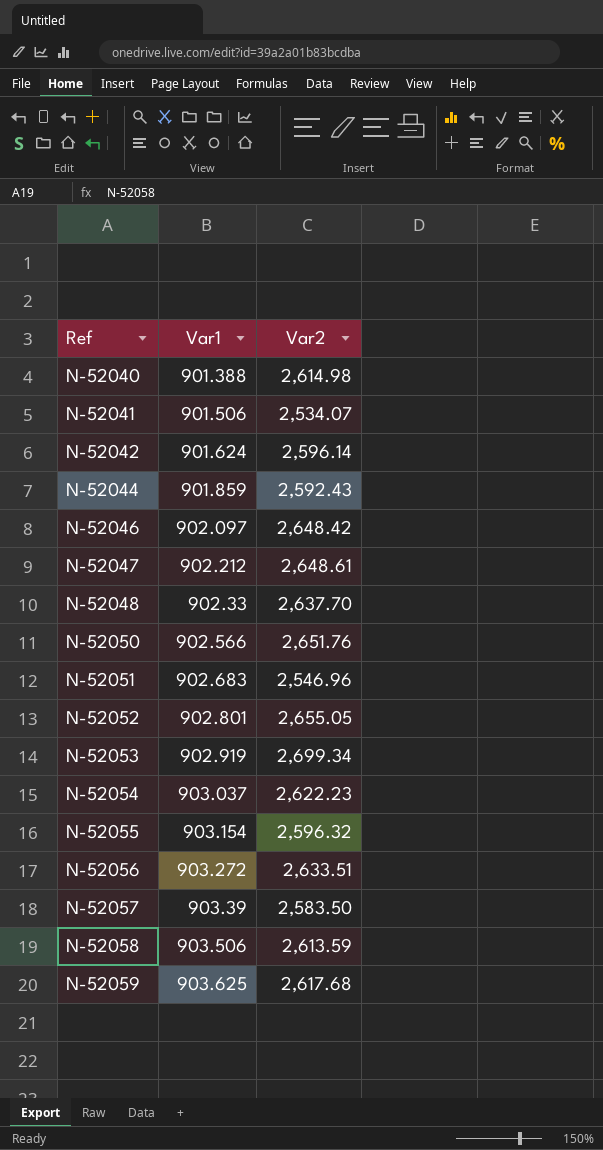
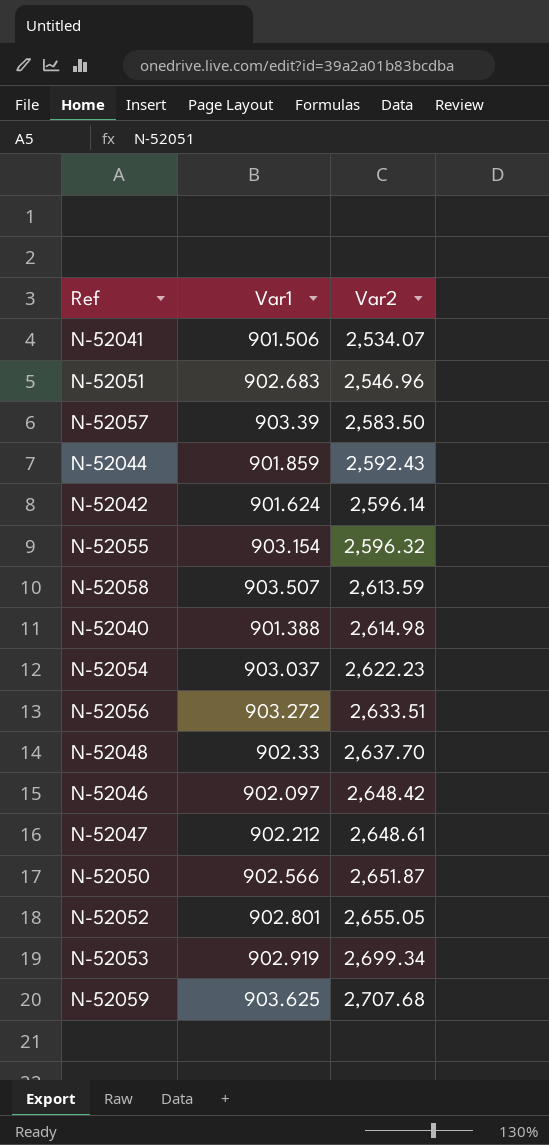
row order: Ref ascending -> Var2 ascending
N-52058 | Var1: 903.506 -> 903.507
N-52050 | Var2: 2,651.76 -> 2,651.87
N-52059 | Var2: 2,617.68 -> 2,707.68

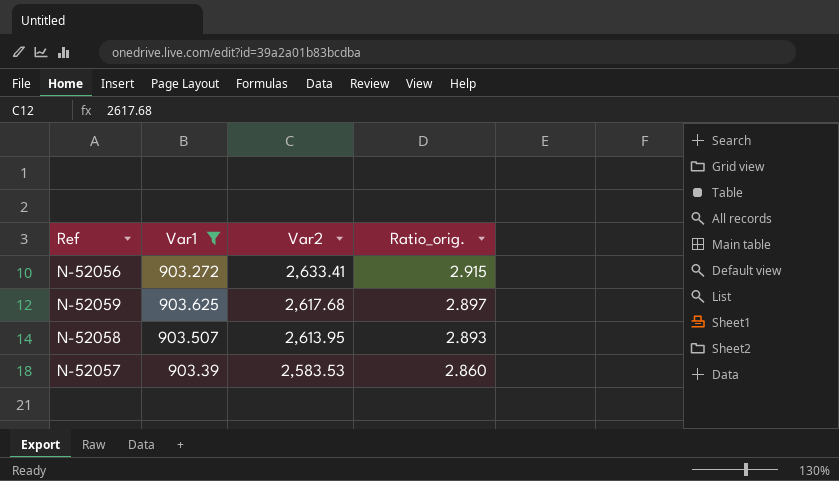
filter: none -> Var1 >= 903.272
row order: Var2 ascending -> Var2 descending
column Ratio_orig. | formula: none -> [Var2] / [Var1]
N-52056 | Var2: 2,633.51 -> 2,633.41
N-52059 | Var2: 2,707.68 -> 2,617.68
N-52058 | Var2: 2,613.59 -> 2,613.95
N-52057 | Var2: 2,583.50 -> 2,583.53

